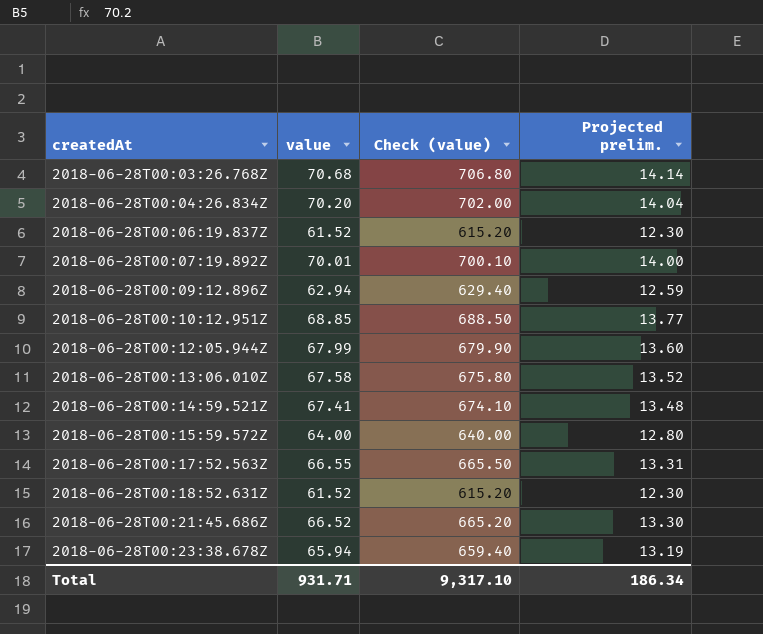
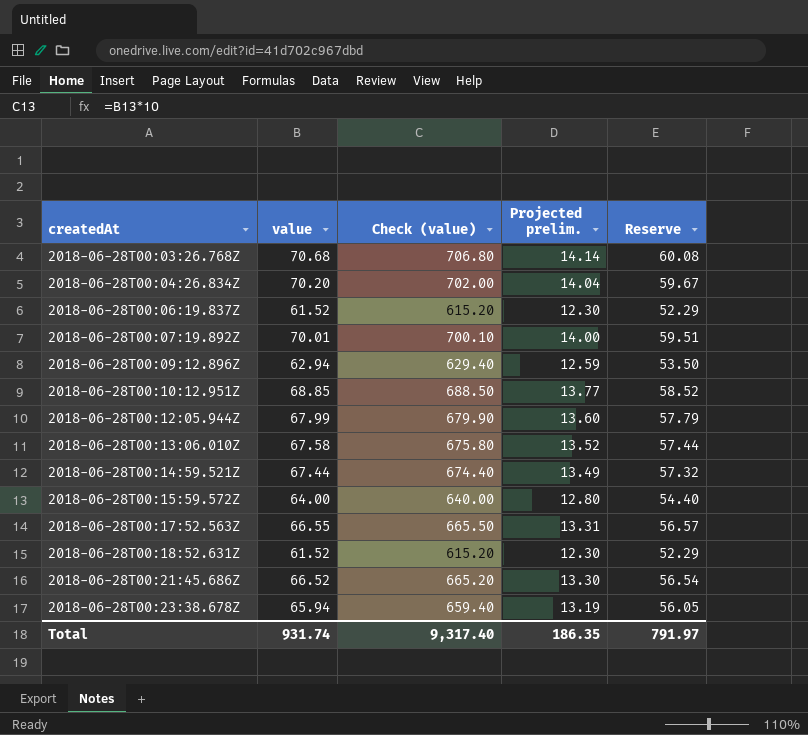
column Reserve | formula: none -> [value] * 0.85
2018-06-28T00:14:59.521Z | value: 67.41 -> 67.44
2018-06-28T00:14:59.521Z | Check (value): 674.10 -> 674.40
2018-06-28T00:14:59.521Z | Projected prelim.: 13.48 -> 13.49
Total | value: 931.71 -> 931.74
Total | Check (value): 9,317.10 -> 9,317.40
Total | Projected prelim.: 186.34 -> 186.35

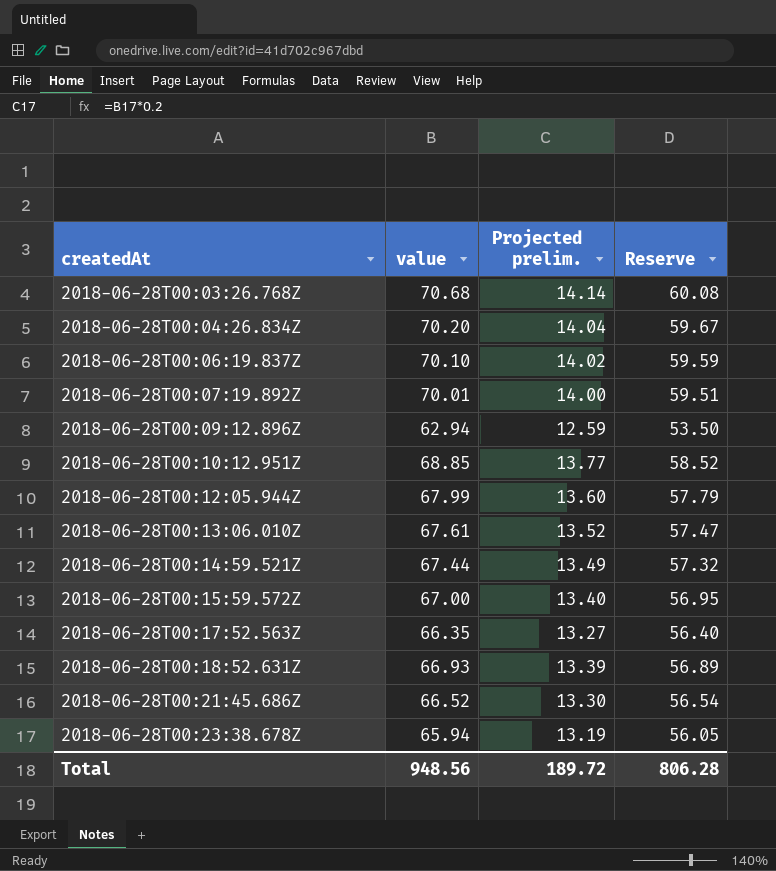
column Check (value) | formula: [value] * 10 -> none
2018-06-28T00:06:19.837Z | value: 61.52 -> 70.10
2018-06-28T00:06:19.837Z | Projected prelim.: 12.30 -> 14.02
2018-06-28T00:06:19.837Z | Reserve: 52.29 -> 59.59
2018-06-28T00:13:06.010Z | value: 67.58 -> 67.61
2018-06-28T00:13:06.010Z | Reserve: 57.44 -> 57.47
2018-06-28T00:15:59.572Z | value: 64.00 -> 67.00
2018-06-28T00:15:59.572Z | Projected prelim.: 12.80 -> 13.40
2018-06-28T00:15:59.572Z | Reserve: 54.40 -> 56.95
2018-06-28T00:17:52.563Z | value: 66.55 -> 66.35
2018-06-28T00:17:52.563Z | Projected prelim.: 13.31 -> 13.27
2018-06-28T00:17:52.563Z | Reserve: 56.57 -> 56.40
2018-06-28T00:18:52.631Z | value: 61.52 -> 66.93
2018-06-28T00:18:52.631Z | Projected prelim.: 12.30 -> 13.39
2018-06-28T00:18:52.631Z | Reserve: 52.29 -> 56.89
Total | value: 931.74 -> 948.56
Total | Projected prelim.: 186.35 -> 189.72
Total | Reserve: 791.97 -> 806.28

